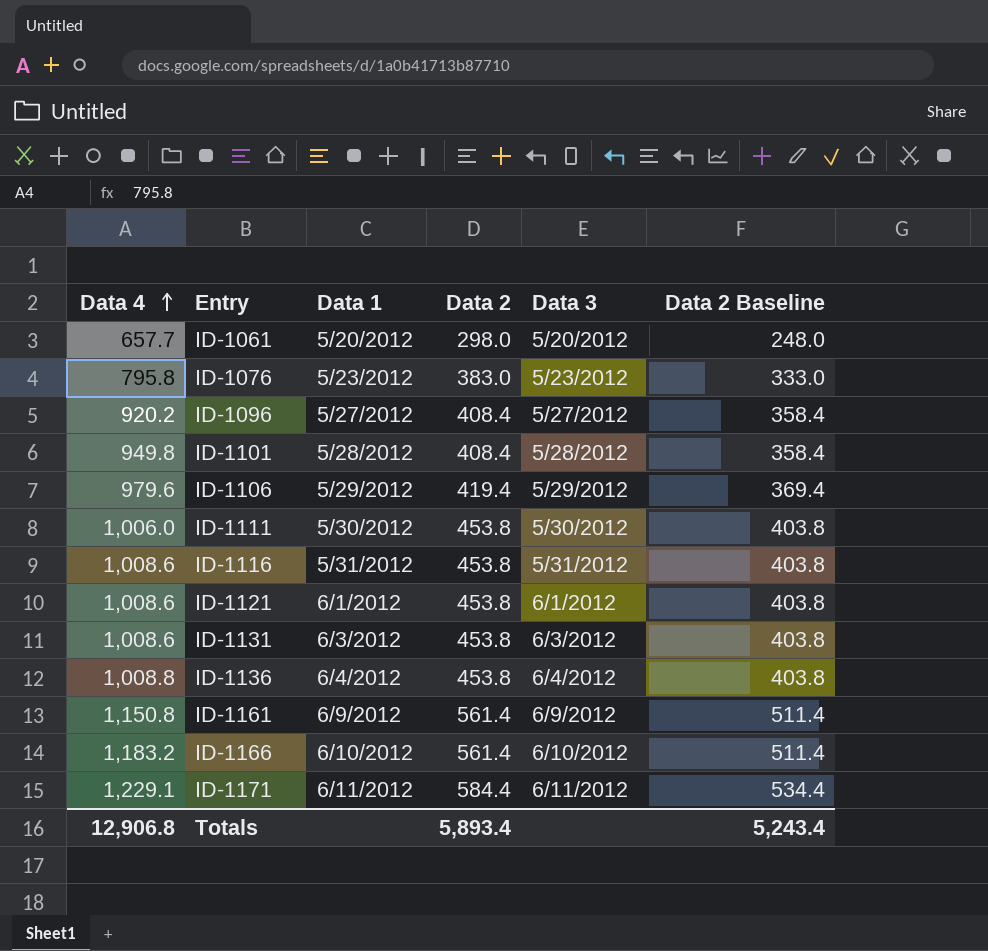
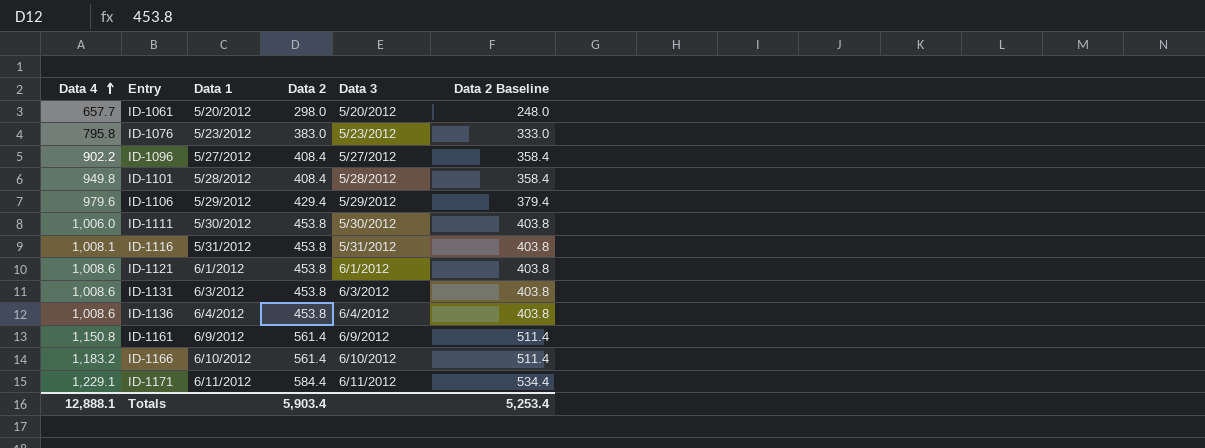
ID-1096 | Data 4: 920.2 -> 902.2
ID-1106 | Data 2: 419.4 -> 429.4
ID-1106 | Data 2 Baseline: 369.4 -> 379.4
ID-1116 | Data 4: 1,008.6 -> 1,008.1
ID-1136 | Data 4: 1,008.8 -> 1,008.6
Totals | Data 4: 12,906.8 -> 12,888.1
Totals | Data 2: 5,893.4 -> 5,903.4
Totals | Data 2 Baseline: 5,243.4 -> 5,253.4

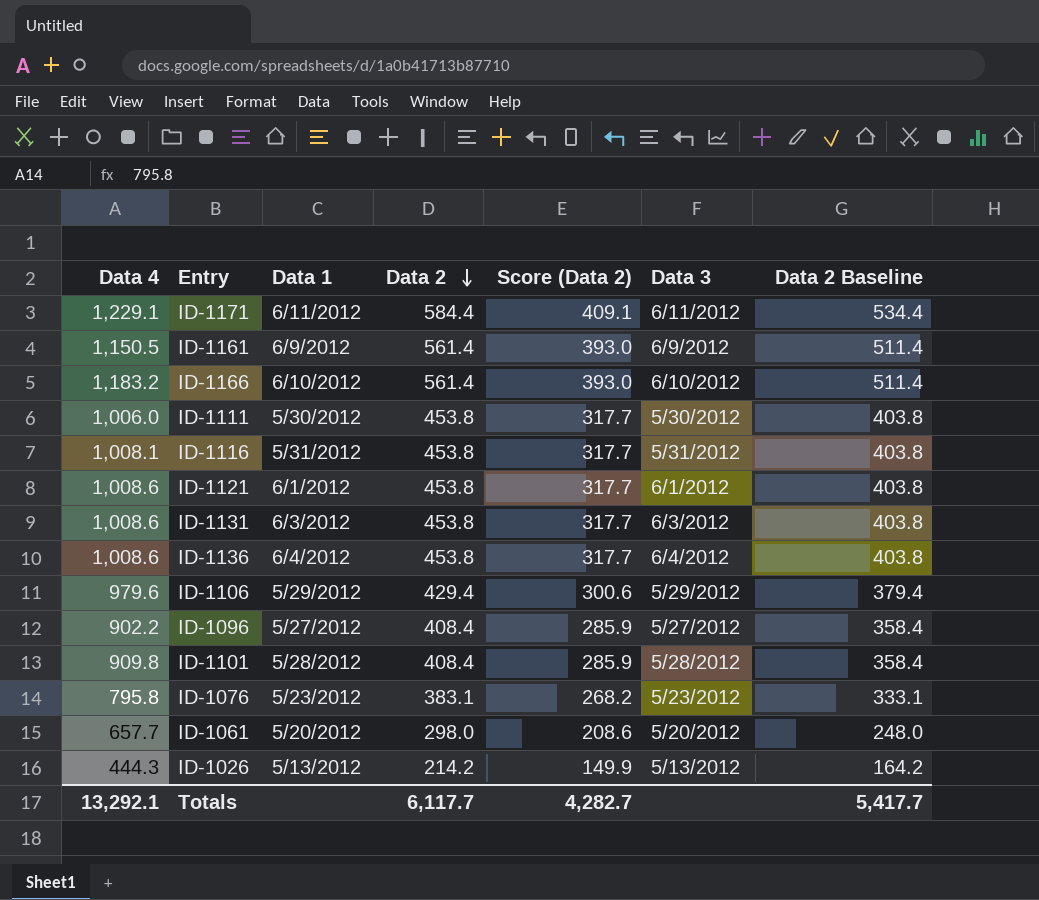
row order: Data 4 ascending -> Data 2 descending
column Score (Data 2) | formula: none -> [Data 2] * 0.7
ID-1161 | Data 4: 1,150.8 -> 1,150.5
ID-1101 | Data 4: 949.8 -> 909.8
ID-1076 | Data 2: 383.0 -> 383.1
ID-1076 | Data 2 Baseline: 333.0 -> 333.1
row ID-1026: none -> 444.3 | 5/13/2012 | 214.2 | 149.9 | 5/13/2012 | 164.2
Totals | Data 4: 12,888.1 -> 13,292.1
Totals | Data 2: 5,903.4 -> 6,117.7
Totals | Data 2 Baseline: 5,253.4 -> 5,417.7

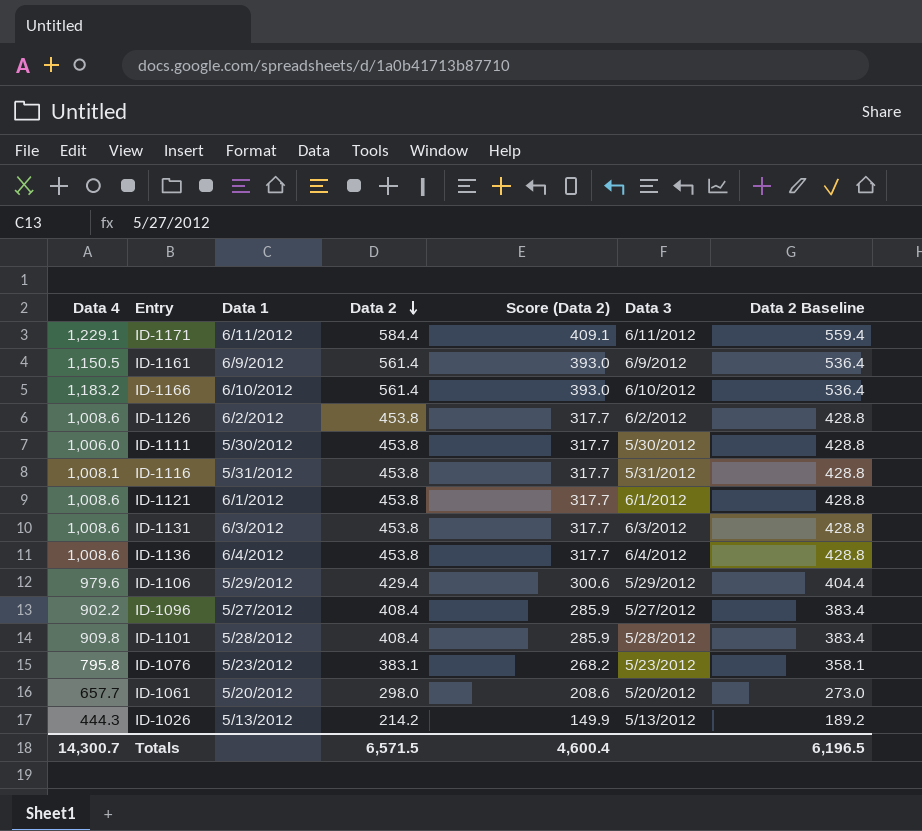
column Data 2 Baseline | formula: [Data 2] - 50 -> [Data 2] - 25
row ID-1126: none -> 1,008.6 | 6/2/2012 | 453.8 | 317.7 | 6/2/2012 | 428.8
Totals | Data 4: 13,292.1 -> 14,300.7
Totals | Data 2: 6,117.7 -> 6,571.5
Totals | Score (Data 2): 4,282.7 -> 4,600.4
Totals | Data 2 Baseline: 5,417.7 -> 6,196.5

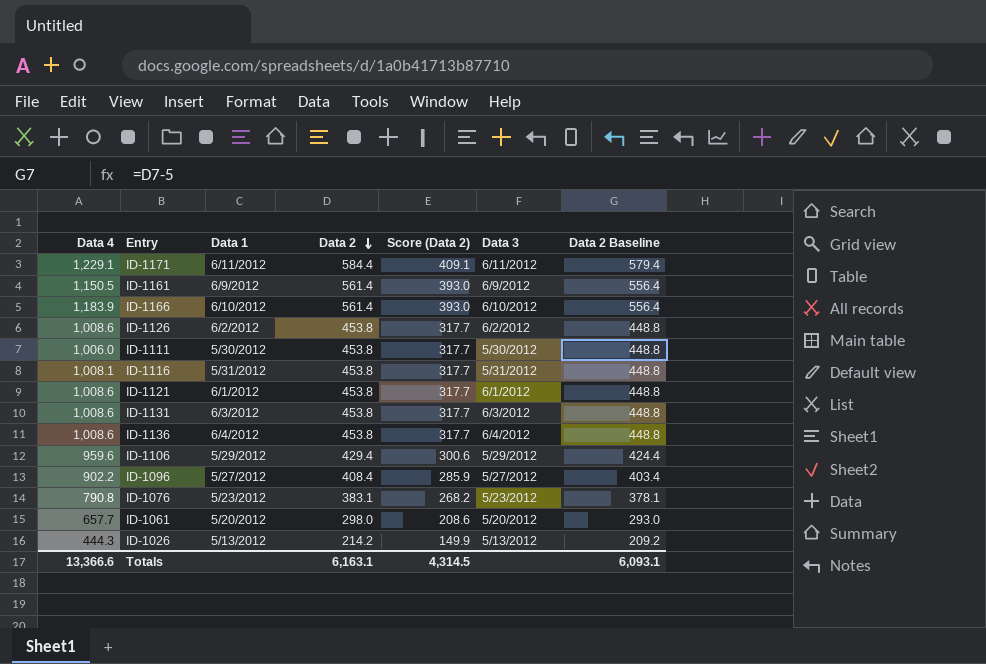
column Data 2 Baseline | formula: [Data 2] - 25 -> [Data 2] - 5
row ID-1101: 909.8 | 5/28/2012 | 408.4 | 285.9 | 5/28/2012 | 383.4 -> none
ID-1166 | Data 4: 1,183.2 -> 1,183.9
ID-1106 | Data 4: 979.6 -> 959.6
ID-1076 | Data 4: 795.8 -> 790.8
Totals | Data 4: 14,300.7 -> 13,366.6
Totals | Data 2: 6,571.5 -> 6,163.1
Totals | Score (Data 2): 4,600.4 -> 4,314.5
Totals | Data 2 Baseline: 6,196.5 -> 6,093.1

